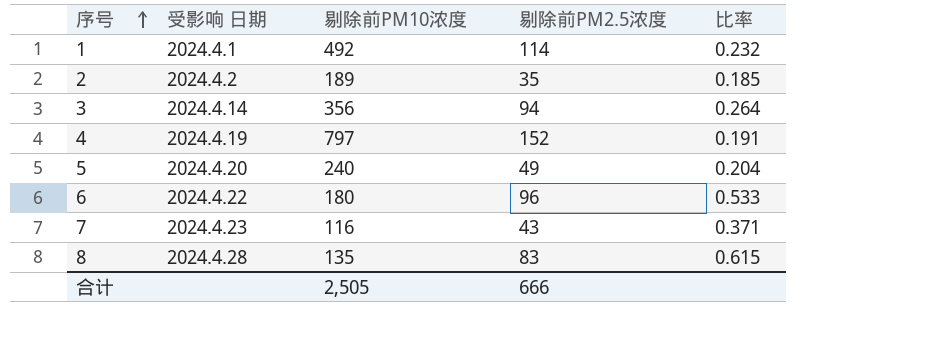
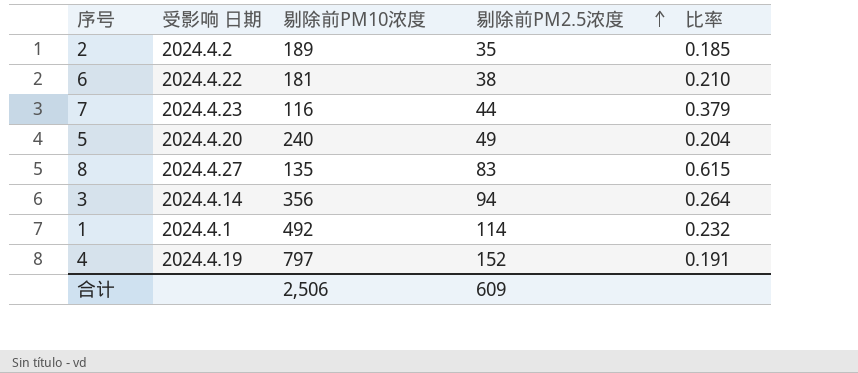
row order: 序号 ascending -> 剔除前PM2.5浓度 ascending
6 | 剔除前PM10浓度: 180 -> 181
6 | 剔除前PM2.5浓度: 96 -> 38
6 | 比率: 0.533 -> 0.210
7 | 剔除前PM2.5浓度: 43 -> 44
7 | 比率: 0.371 -> 0.379
8 | 受影响 日期: 2024.4.28 -> 2024.4.27
合计 | 剔除前PM10浓度: 2,505 -> 2,506
合计 | 剔除前PM2.5浓度: 666 -> 609

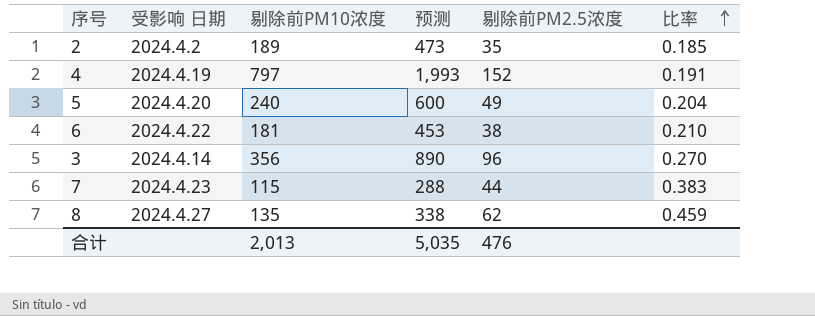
row order: 剔除前PM2.5浓度 ascending -> 比率 ascending
column 预测 | formula: none -> [剔除前PM10浓度] * 2.5
row 1: 2024.4.1 | 492 | 114 | 0.232 -> none
3 | 剔除前PM2.5浓度: 94 -> 96
3 | 比率: 0.264 -> 0.270
7 | 剔除前PM10浓度: 116 -> 115
7 | 比率: 0.379 -> 0.383
8 | 剔除前PM2.5浓度: 83 -> 62
8 | 比率: 0.615 -> 0.459
合计 | 剔除前PM10浓度: 2,506 -> 2,013
合计 | 剔除前PM2.5浓度: 609 -> 476

